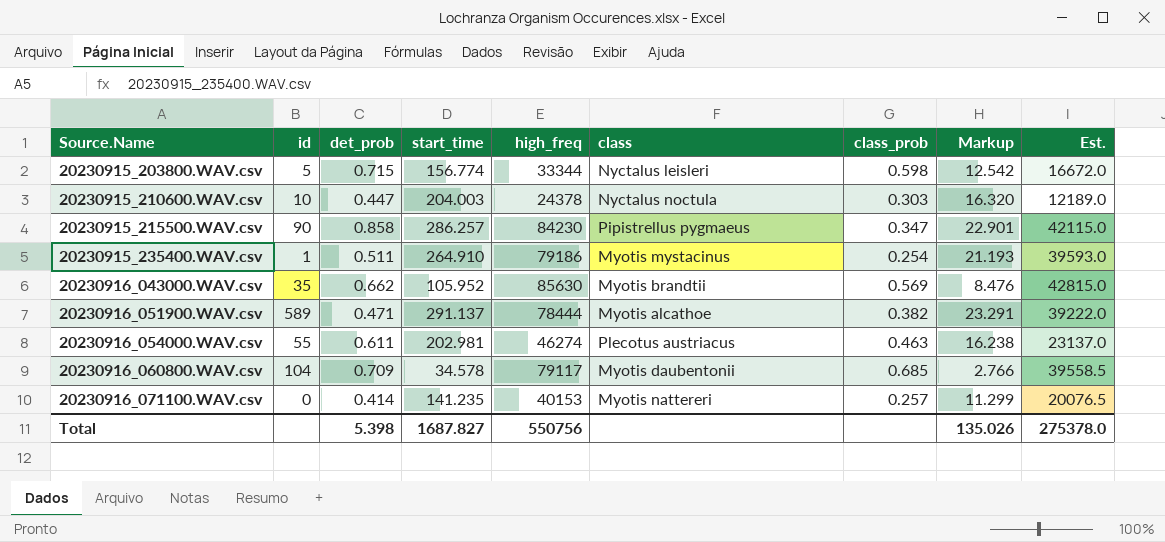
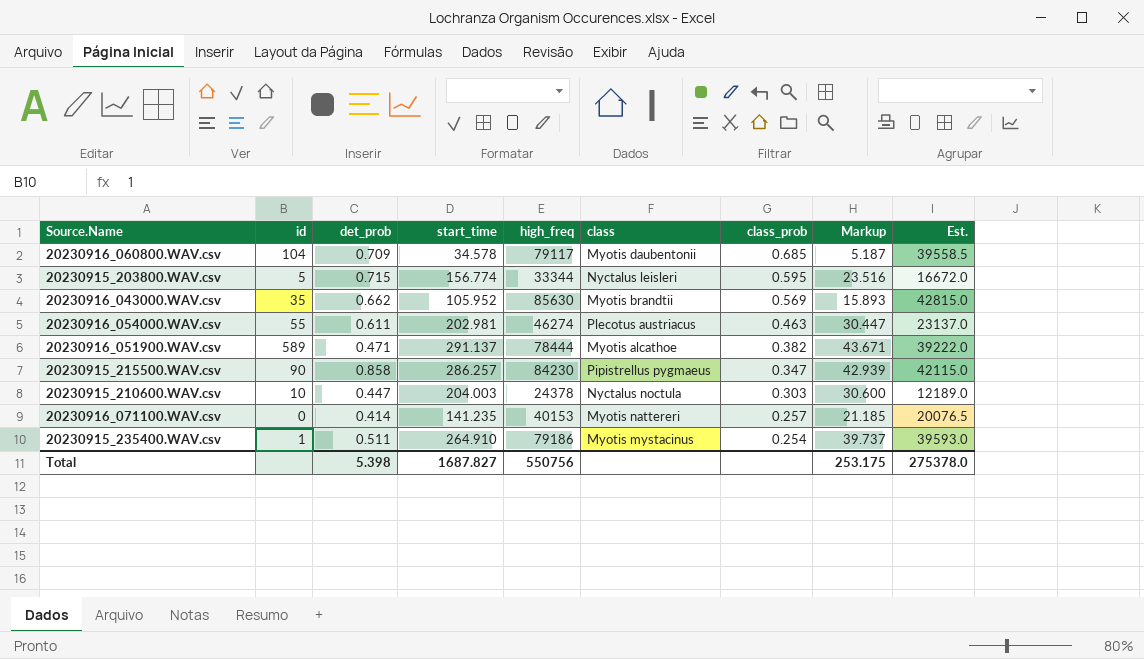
row order: Source.Name ascending -> class_prob descending
column Markup | formula: [start_time] * 0.08 -> [start_time] * 0.15
20230915_203800.WAV.csv | class_prob: 0.598 -> 0.595
Total | Markup: 135.026 -> 253.175

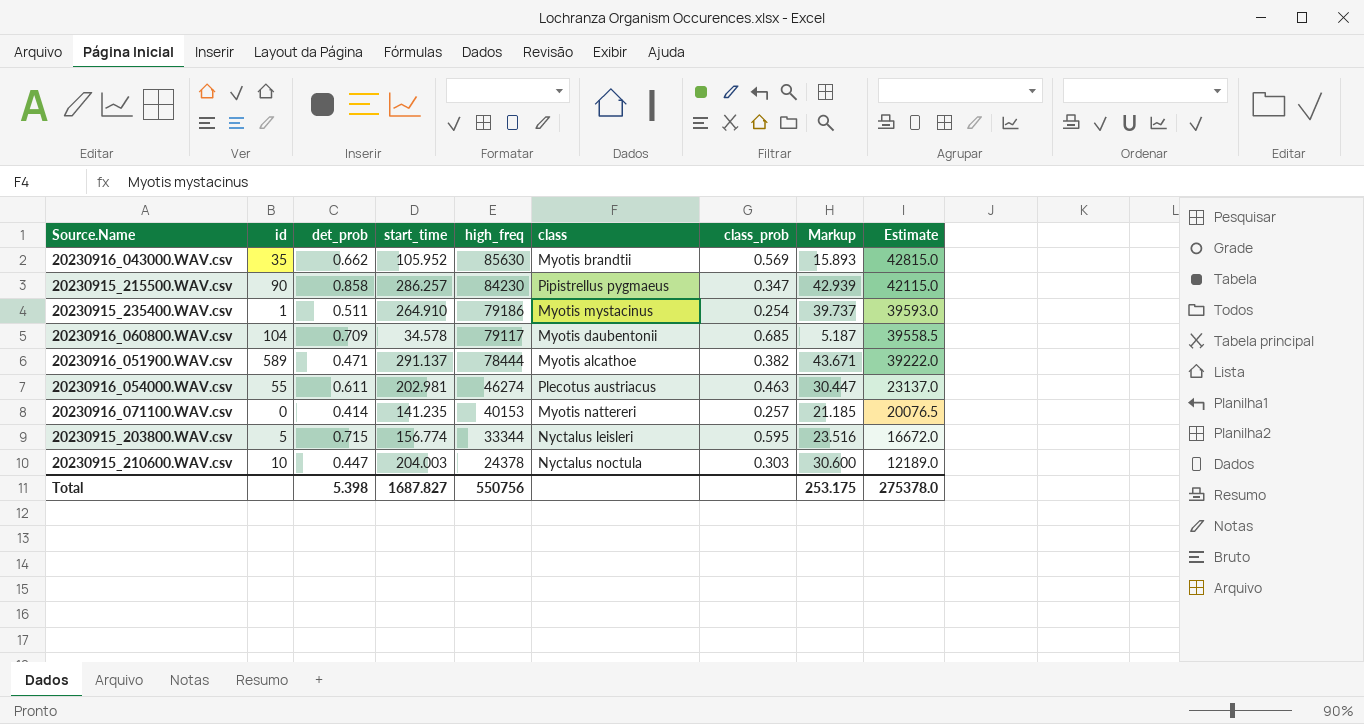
row order: class_prob descending -> high_freq descending
column name: Est. -> Estimate

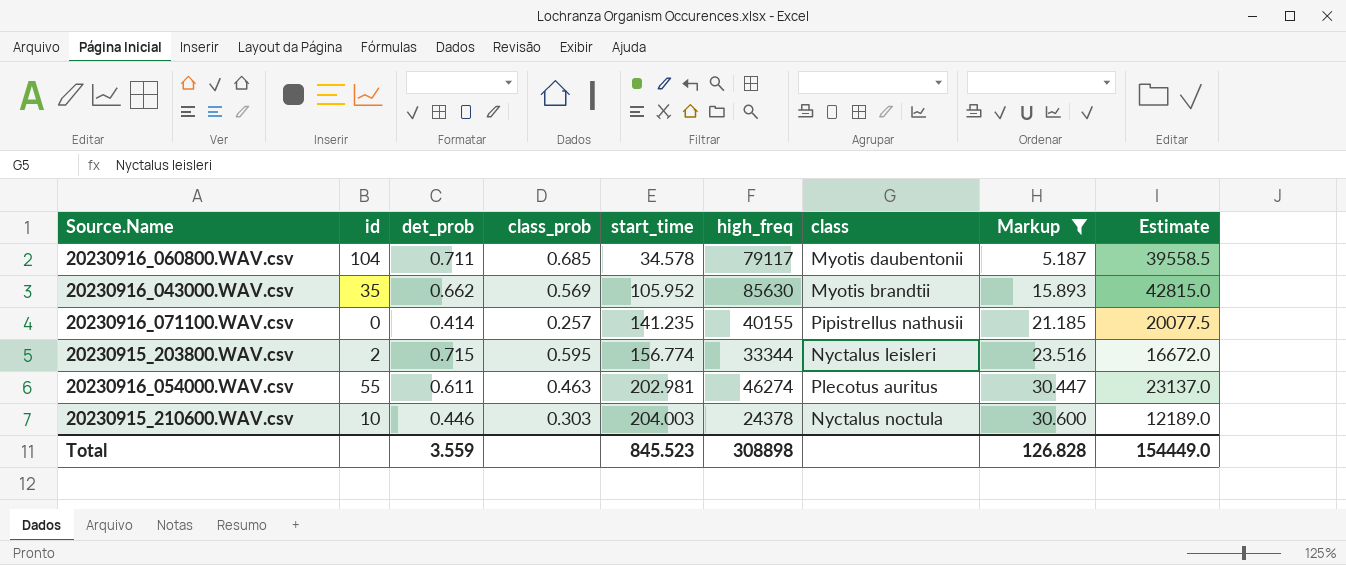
filter: none -> Markup <= 30.600
row order: high_freq descending -> start_time ascending
column class_prob | position: 7 -> 4
20230916_060800.WAV.csv | det_prob: 0.709 -> 0.711
20230916_071100.WAV.csv | high_freq: 40153 -> 40155
20230916_071100.WAV.csv | class: Myotis nattereri -> Pipistrellus nathusii
20230916_071100.WAV.csv | Estimate: 20076.5 -> 20077.5
20230915_203800.WAV.csv | id: 5 -> 2
20230916_054000.WAV.csv | class: Plecotus austriacus -> Plecotus auritus
20230915_210600.WAV.csv | det_prob: 0.447 -> 0.446
Total | det_prob: 5.398 -> 3.559
Total | start_time: 1687.827 -> 845.523
Total | high_freq: 550756 -> 308898
Total | Markup: 253.175 -> 126.828
Total | Estimate: 275378.0 -> 154449.0

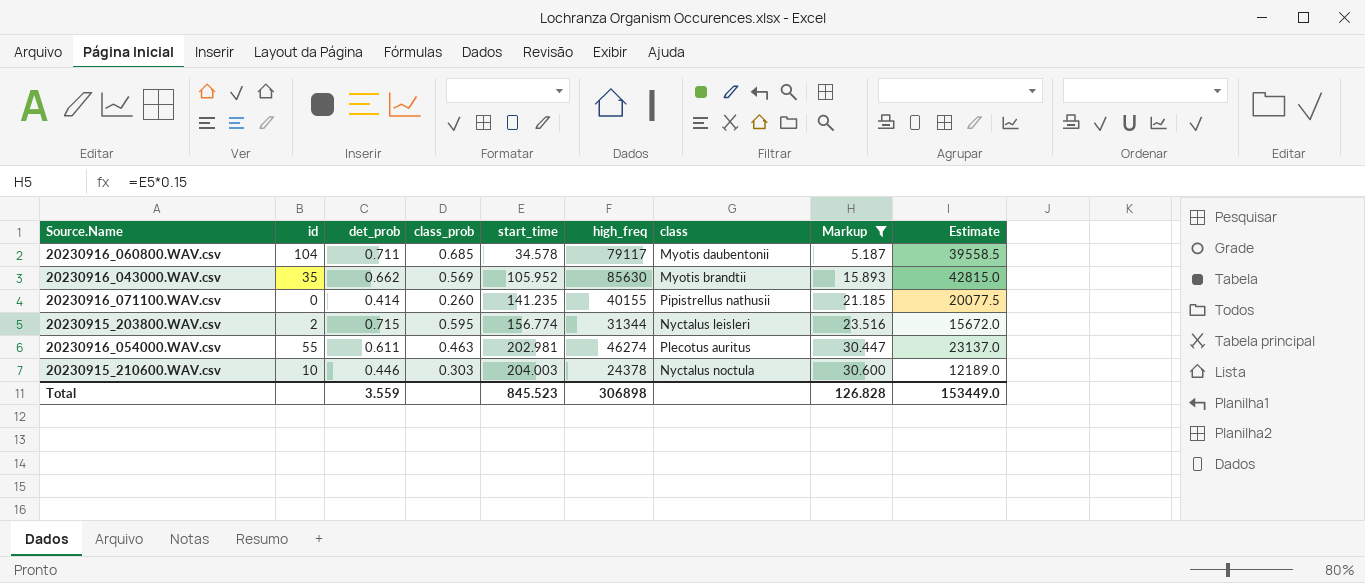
20230916_071100.WAV.csv | class_prob: 0.257 -> 0.260
20230915_203800.WAV.csv | high_freq: 33344 -> 31344
20230915_203800.WAV.csv | Estimate: 16672.0 -> 15672.0
Total | high_freq: 308898 -> 306898
Total | Estimate: 154449.0 -> 153449.0

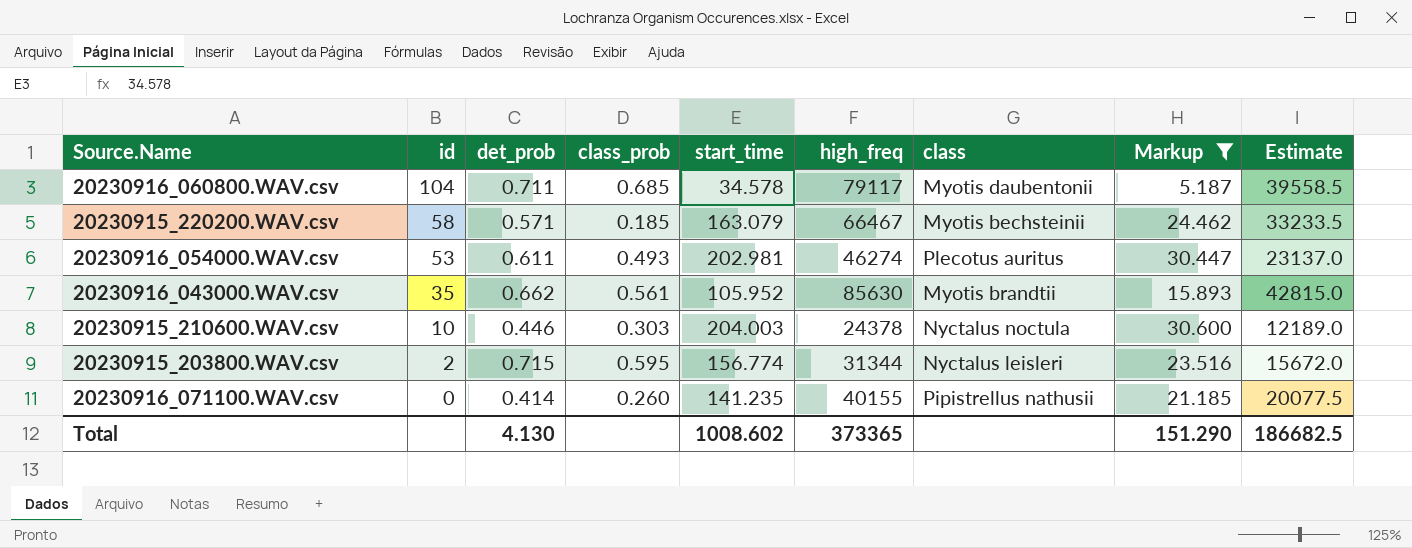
row order: start_time ascending -> id descending
row 20230915_220200.WAV.csv: none -> 58 | 0.571 | 0.185 | 163.079 | 66467 | Myotis bechsteinii | 24.462 | 33233.5
20230916_054000.WAV.csv | id: 55 -> 53
20230916_054000.WAV.csv | class_prob: 0.463 -> 0.493
20230916_043000.WAV.csv | class_prob: 0.569 -> 0.561
Total | det_prob: 3.559 -> 4.130
Total | start_time: 845.523 -> 1008.602
Total | high_freq: 306898 -> 373365
Total | Markup: 126.828 -> 151.290
Total | Estimate: 153449.0 -> 186682.5

